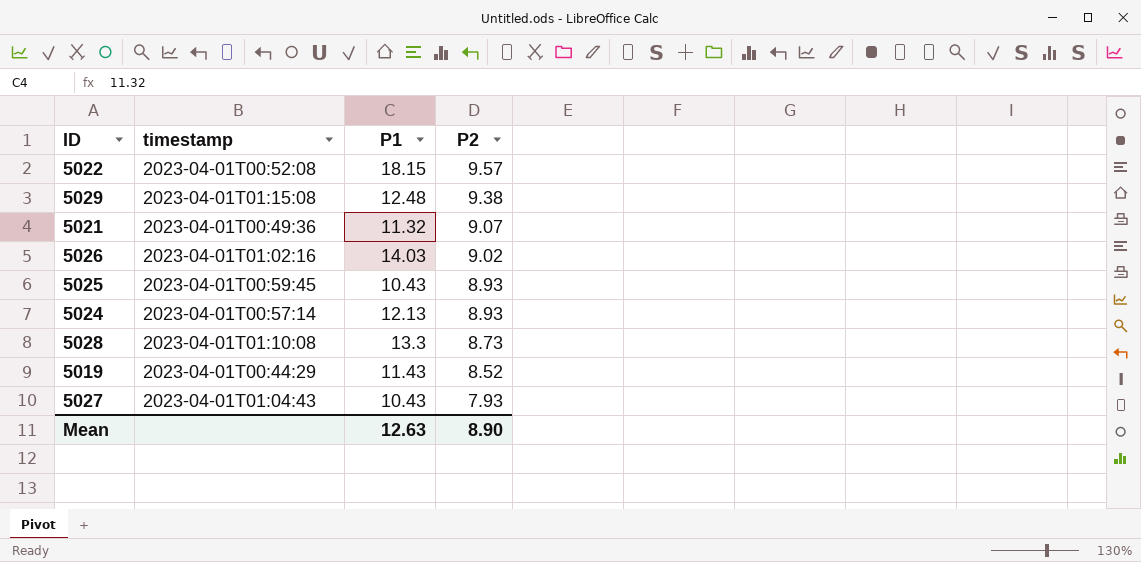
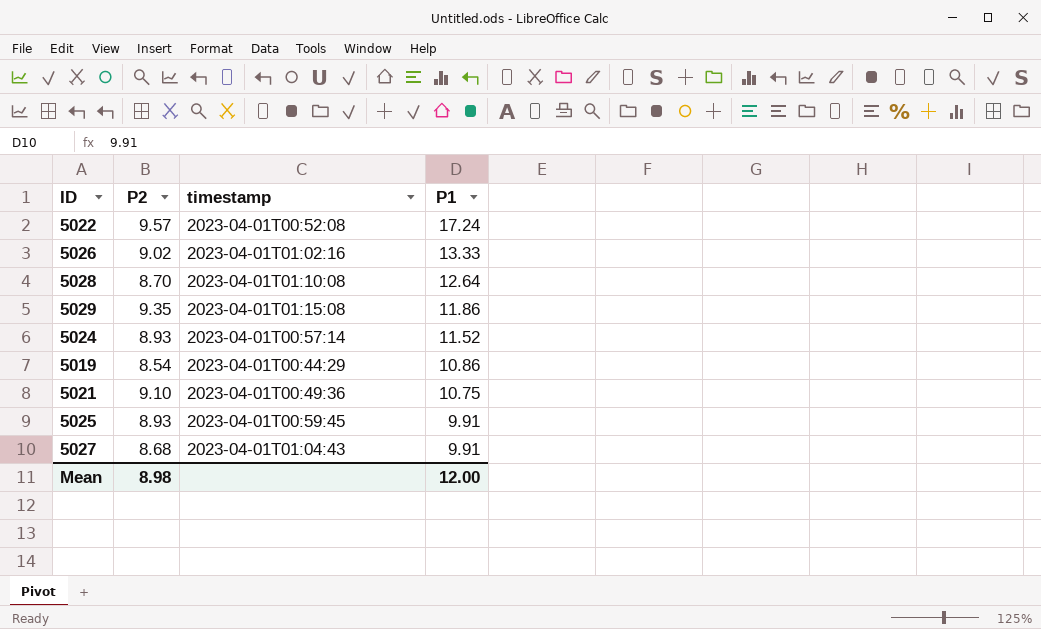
row order: P2 descending -> P1 descending
column P2 | position: 4 -> 2
5022 | P1: 18.15 -> 17.24
5026 | P1: 14.03 -> 13.33
5028 | P2: 8.73 -> 8.70
5028 | P1: 13.3 -> 12.64
5029 | P2: 9.38 -> 9.35
5029 | P1: 12.48 -> 11.86
5024 | P1: 12.13 -> 11.52
5019 | P2: 8.52 -> 8.54
5019 | P1: 11.43 -> 10.86
5021 | P2: 9.07 -> 9.10
5021 | P1: 11.32 -> 10.75
5025 | P1: 10.43 -> 9.91
5027 | P2: 7.93 -> 8.68
5027 | P1: 10.43 -> 9.91
Mean | P2: 8.90 -> 8.98
Mean | P1: 12.63 -> 12.00

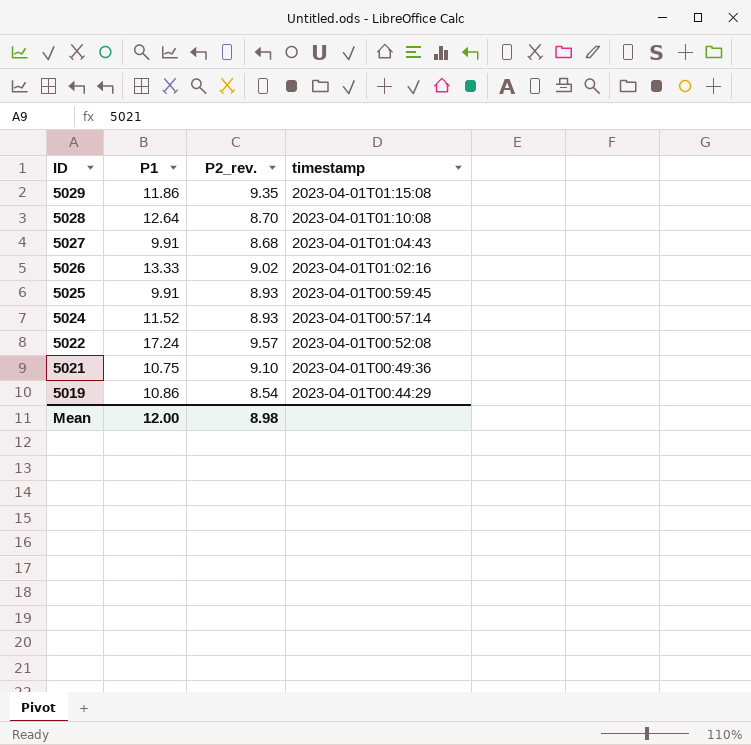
row order: P1 descending -> ID descending
column P1 | position: 4 -> 2
column name: P2 -> P2_rev.

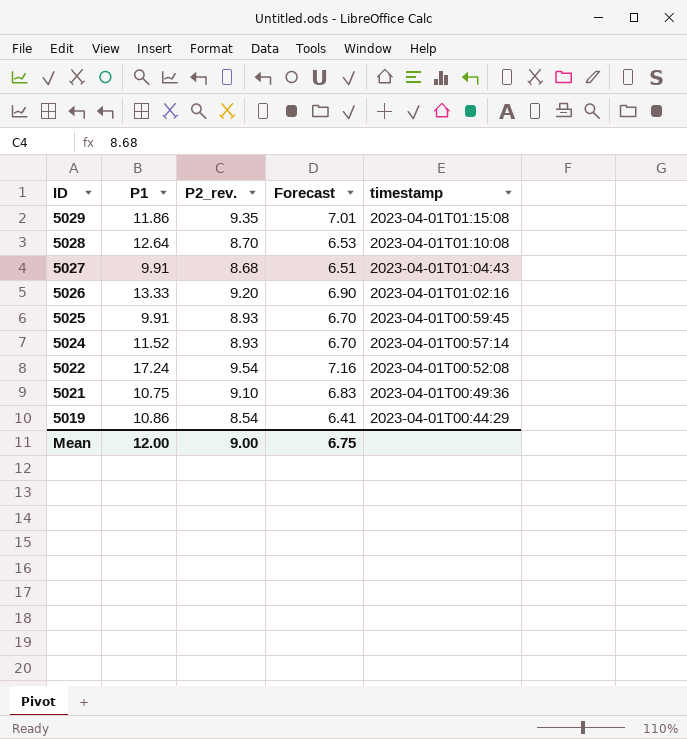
column Forecast | formula: none -> [P2_rev.] * 0.75
5026 | P2_rev.: 9.02 -> 9.20
5022 | P2_rev.: 9.57 -> 9.54
Mean | P2_rev.: 8.98 -> 9.00

